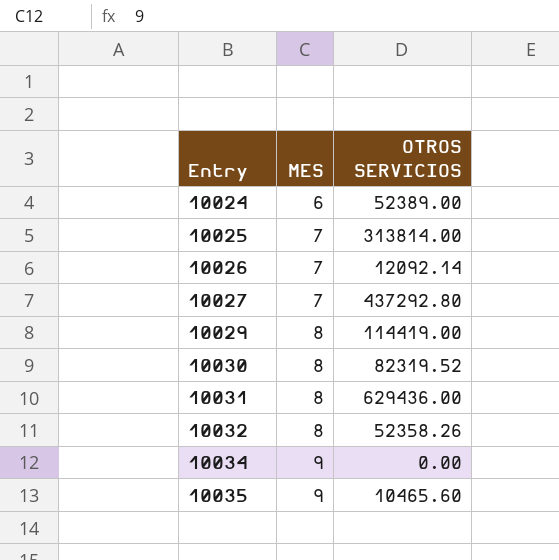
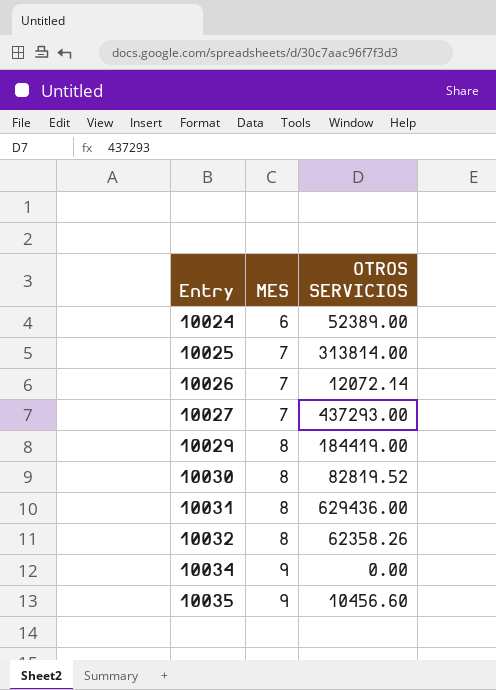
10026 | OTROS SERVICIOS: 12092.14 -> 12072.14
10027 | OTROS SERVICIOS: 437292.80 -> 437293.00
10029 | OTROS SERVICIOS: 114419.00 -> 184419.00
10030 | OTROS SERVICIOS: 82319.52 -> 82819.52
10032 | OTROS SERVICIOS: 52358.26 -> 62358.26
10035 | OTROS SERVICIOS: 10465.60 -> 10456.60

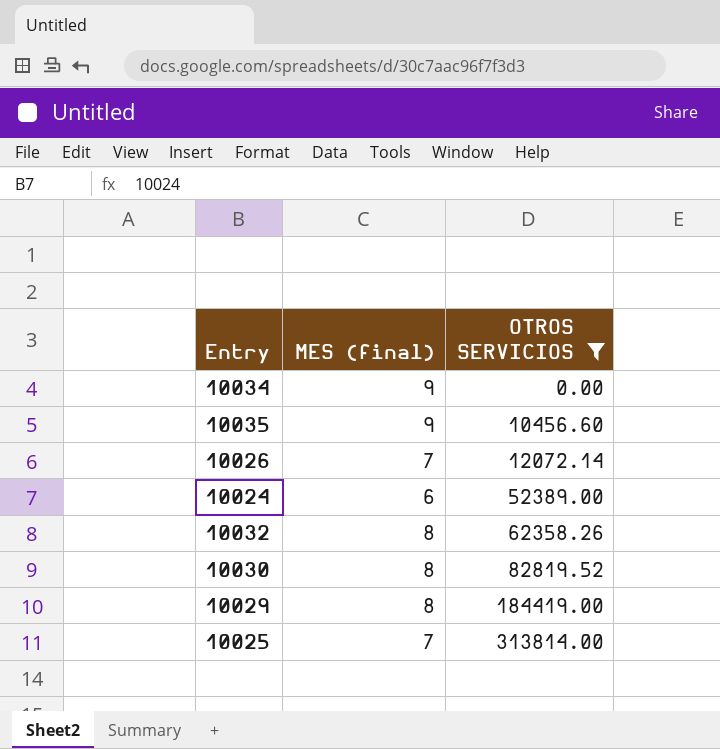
filter: none -> OTROS SERVICIOS <= 313814.00
row order: Entry ascending -> OTROS SERVICIOS ascending
column name: MES -> MES (final)

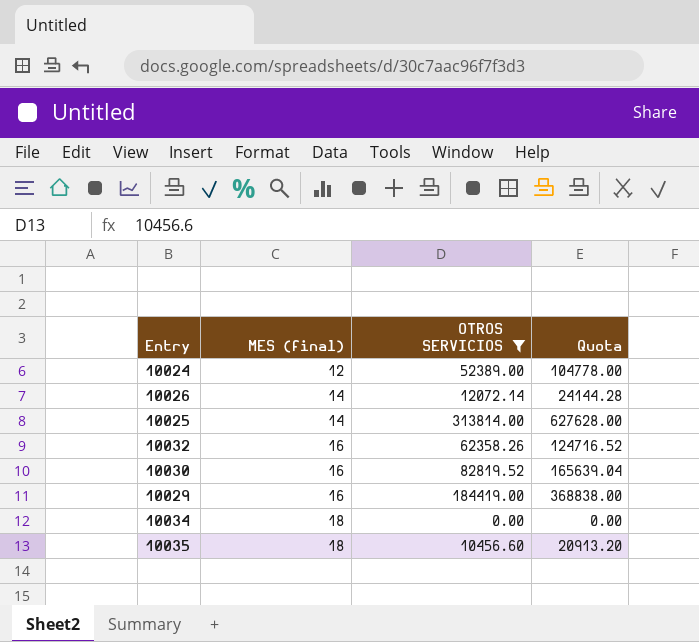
row order: OTROS SERVICIOS ascending -> MES (final) ascending
column Quota | formula: none -> [OTROS SERVICIOS] * 2
10024 | MES (final): 6 -> 12
10026 | MES (final): 7 -> 14
10025 | MES (final): 7 -> 14
10032 | MES (final): 8 -> 16
10030 | MES (final): 8 -> 16
10029 | MES (final): 8 -> 16
10034 | MES (final): 9 -> 18
10035 | MES (final): 9 -> 18

